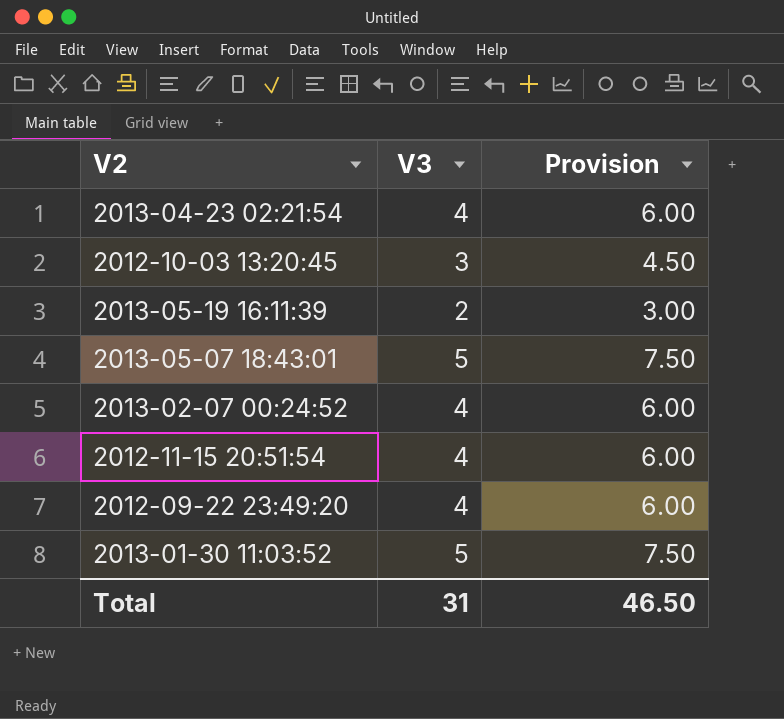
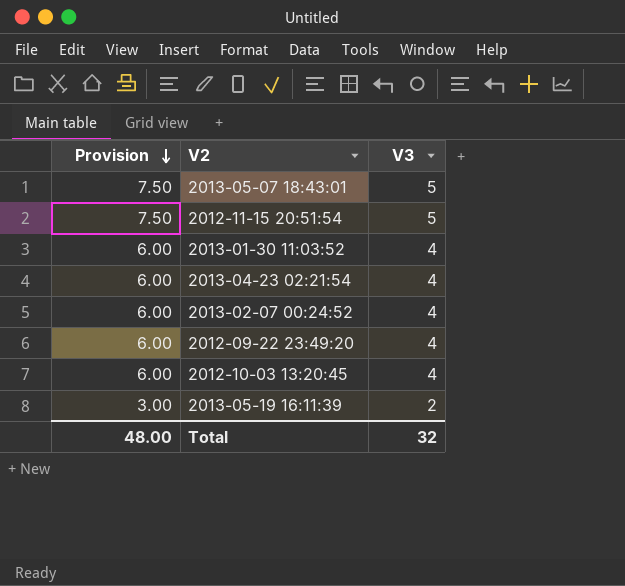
row order: none -> Provision descending
column Provision | position: 3 -> 1
2012-11-15 20:51:54 | Provision: 6.00 -> 7.50
2012-11-15 20:51:54 | V3: 4 -> 5
2013-01-30 11:03:52 | Provision: 7.50 -> 6.00
2013-01-30 11:03:52 | V3: 5 -> 4
2012-10-03 13:20:45 | Provision: 4.50 -> 6.00
2012-10-03 13:20:45 | V3: 3 -> 4
Total | Provision: 46.50 -> 48.00
Total | V3: 31 -> 32

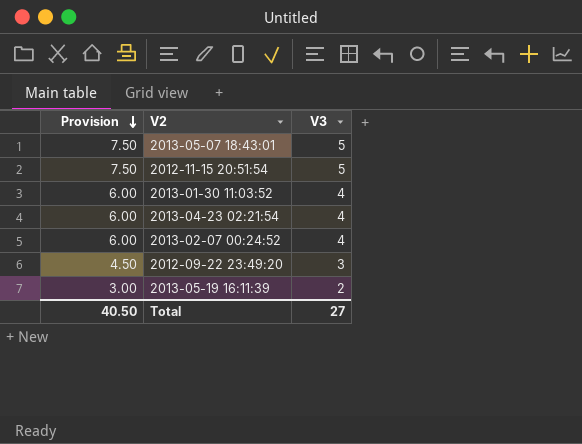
row 2012-10-03 13:20:45: 6.00 | 4 -> none
2012-09-22 23:49:20 | Provision: 6.00 -> 4.50
2012-09-22 23:49:20 | V3: 4 -> 3
Total | Provision: 48.00 -> 40.50
Total | V3: 32 -> 27

